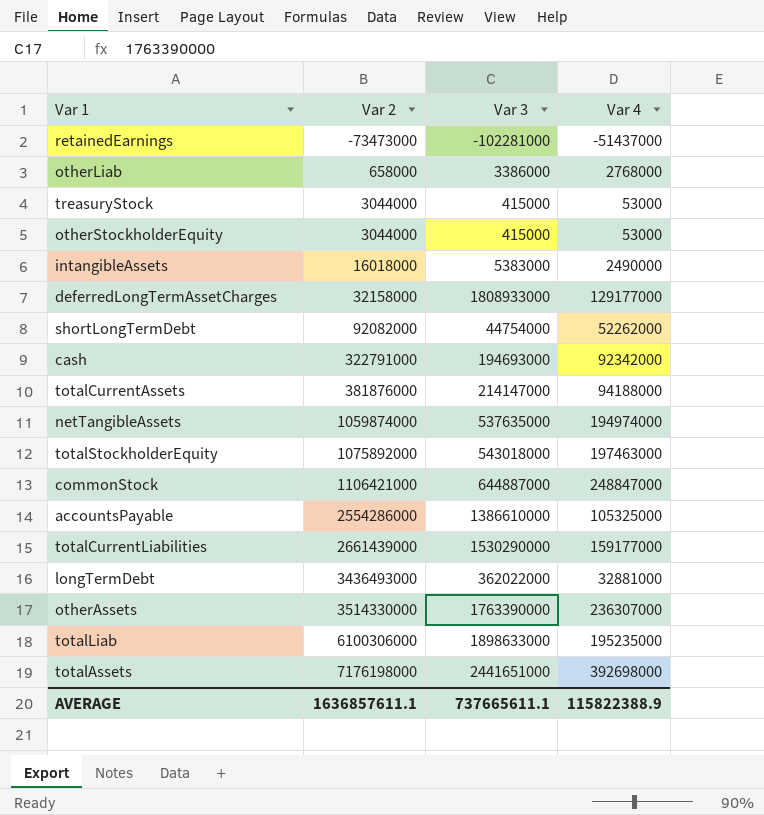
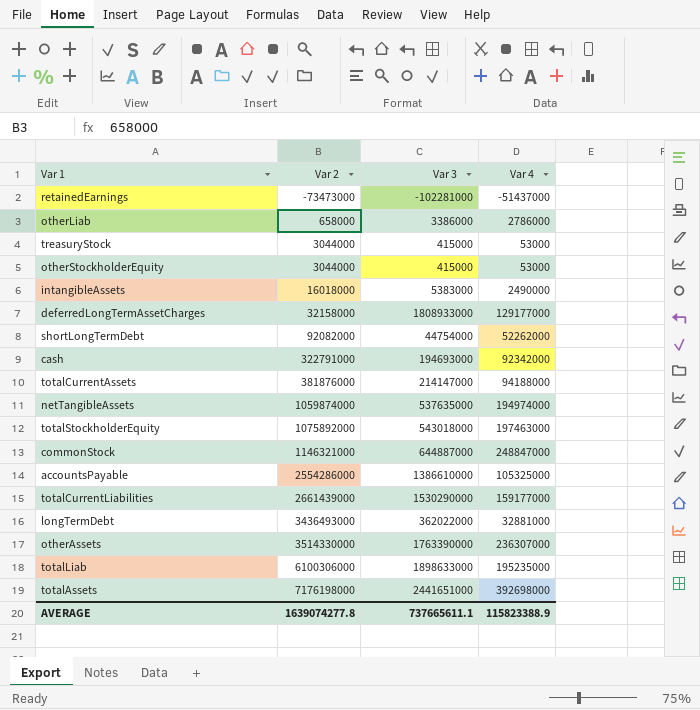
otherLiab | Var 4: 2768000 -> 2786000
commonStock | Var 2: 1106421000 -> 1146321000
AVERAGE | Var 2: 1636857611.1 -> 1639074277.8
AVERAGE | Var 4: 115822388.9 -> 115823388.9

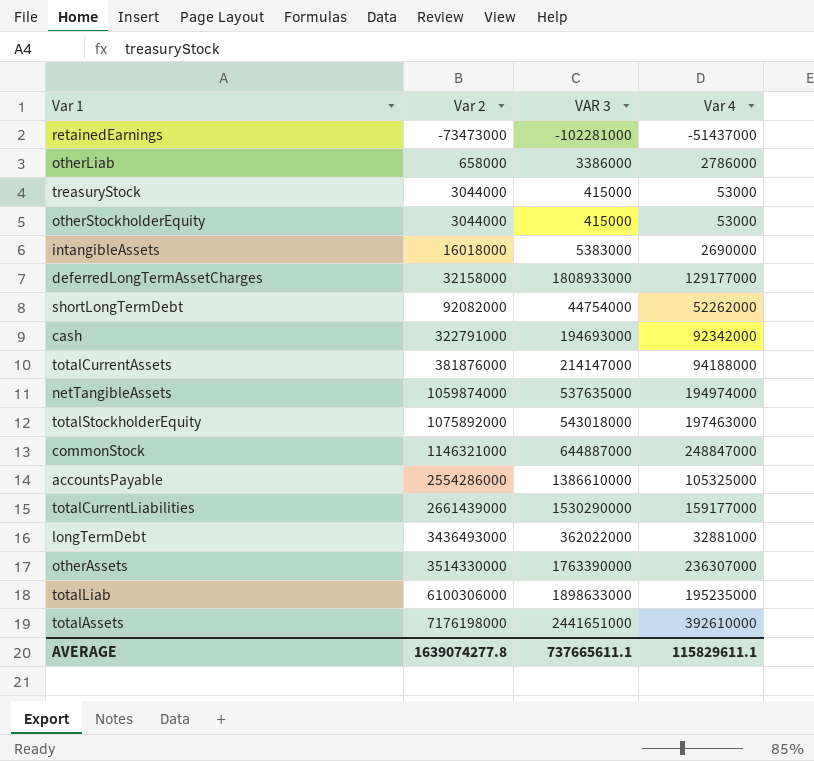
column name: Var 3 -> VAR 3
intangibleAssets | Var 4: 2490000 -> 2690000
totalAssets | Var 4: 392698000 -> 392610000
AVERAGE | Var 4: 115823388.9 -> 115829611.1

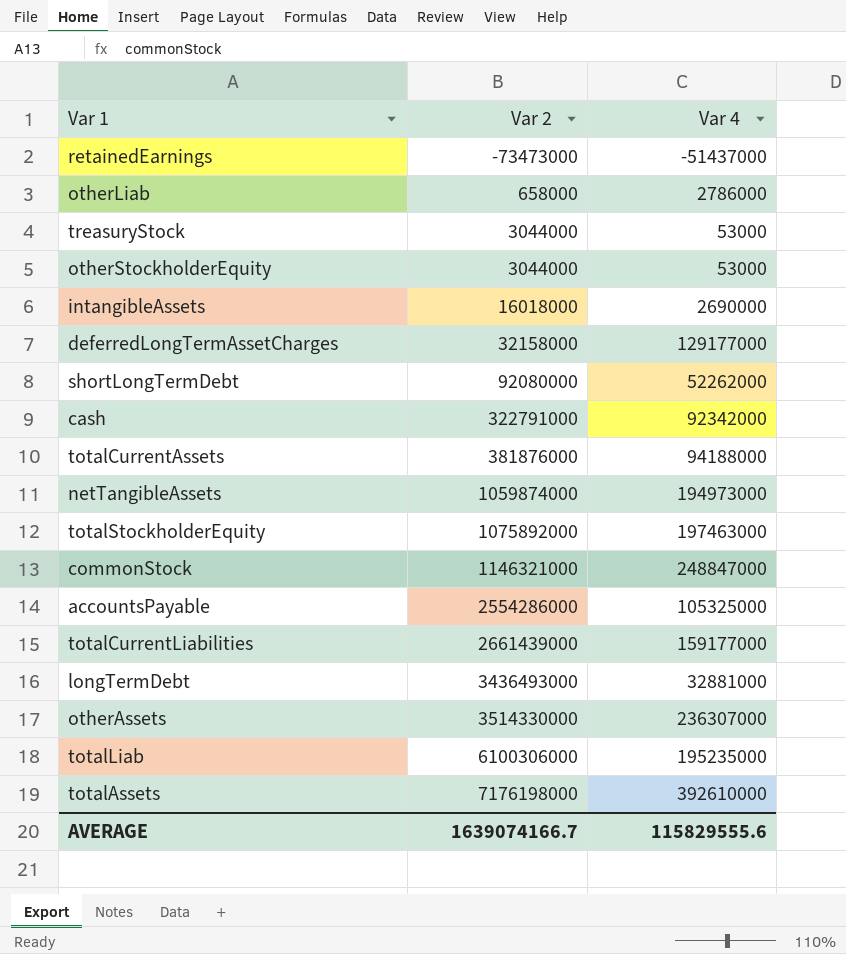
column VAR 3 | position: 3 -> none
shortLongTermDebt | Var 2: 92082000 -> 92080000
netTangibleAssets | Var 4: 194974000 -> 194973000
AVERAGE | Var 2: 1639074277.8 -> 1639074166.7
AVERAGE | Var 4: 115829611.1 -> 115829555.6

